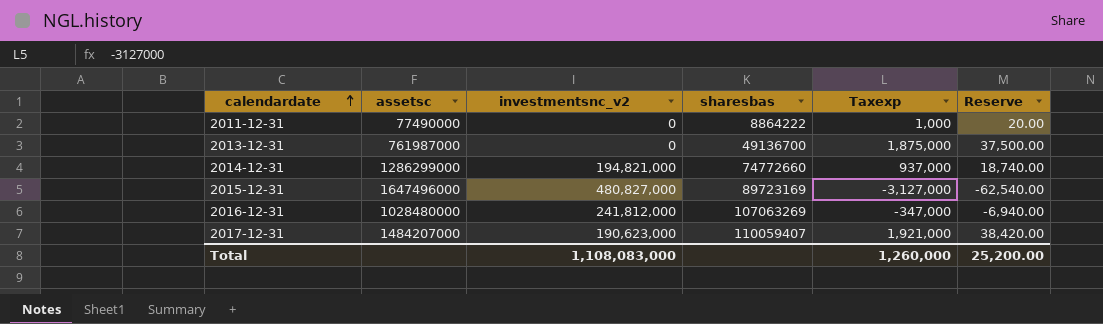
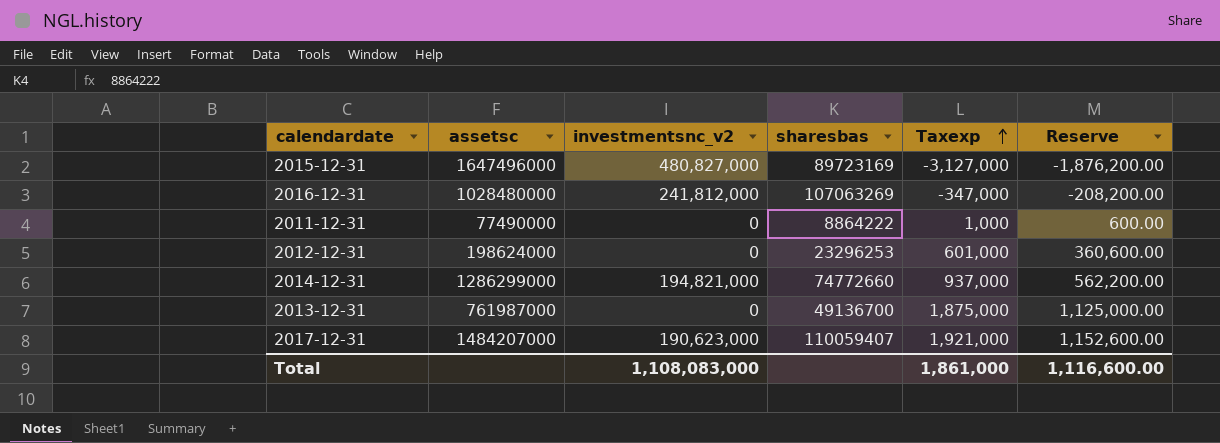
row order: calendardate ascending -> Taxexp ascending
column Reserve | formula: [Taxexp] * 0.02 -> [Taxexp] * 0.6
row 2012-12-31: none -> 198624000 | 0 | 23296253 | 601,000 | 360,600.00
Total | Taxexp: 1,260,000 -> 1,861,000
Total | Reserve: 25,200.00 -> 1,116,600.00

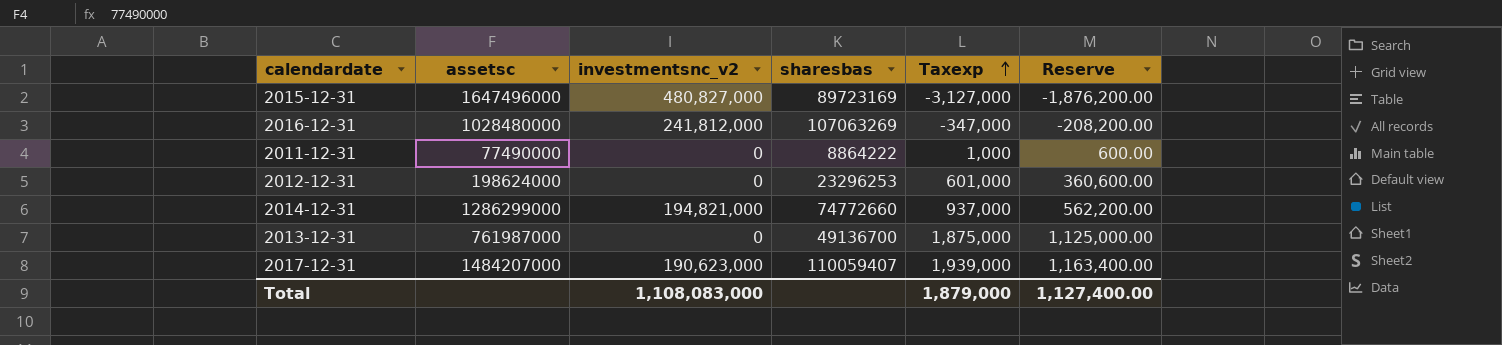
2017-12-31 | Taxexp: 1,921,000 -> 1,939,000
2017-12-31 | Reserve: 1,152,600.00 -> 1,163,400.00
Total | Taxexp: 1,861,000 -> 1,879,000
Total | Reserve: 1,116,600.00 -> 1,127,400.00

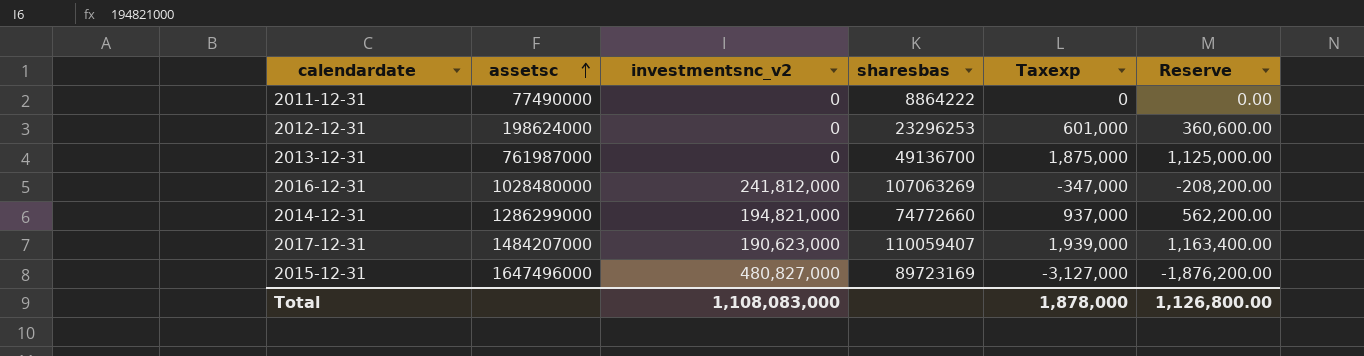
row order: Taxexp ascending -> assetsc ascending
2011-12-31 | Taxexp: 1,000 -> 0
2011-12-31 | Reserve: 600.00 -> 0.00
Total | Taxexp: 1,879,000 -> 1,878,000
Total | Reserve: 1,127,400.00 -> 1,126,800.00

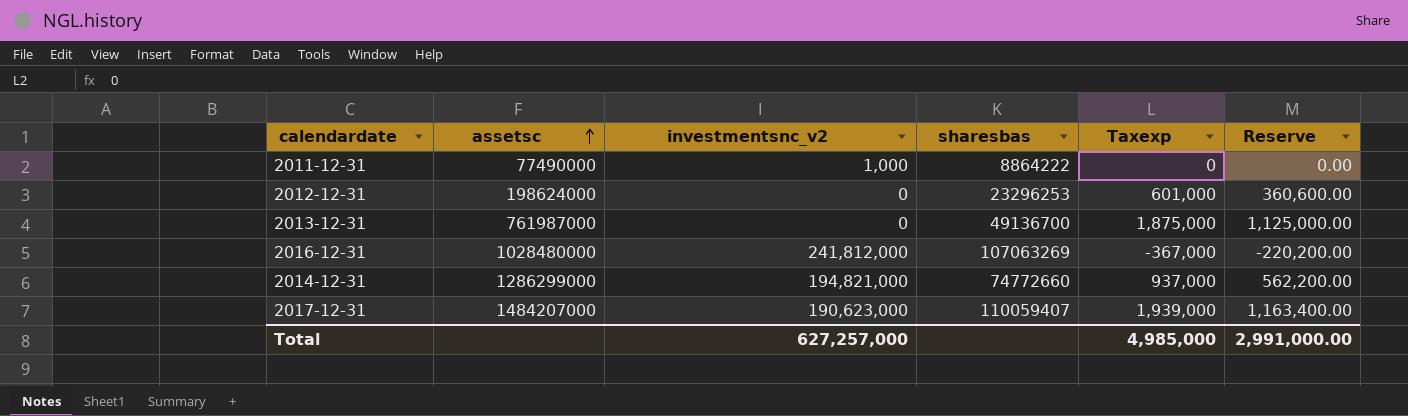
row 2015-12-31: 1647496000 | 480,827,000 | 89723169 | -3,127,000 | -1,876,200.00 -> none
2011-12-31 | investmentsnc_v2: 0 -> 1,000
2016-12-31 | Taxexp: -347,000 -> -367,000
2016-12-31 | Reserve: -208,200.00 -> -220,200.00
Total | investmentsnc_v2: 1,108,083,000 -> 627,257,000
Total | Taxexp: 1,878,000 -> 4,985,000
Total | Reserve: 1,126,800.00 -> 2,991,000.00

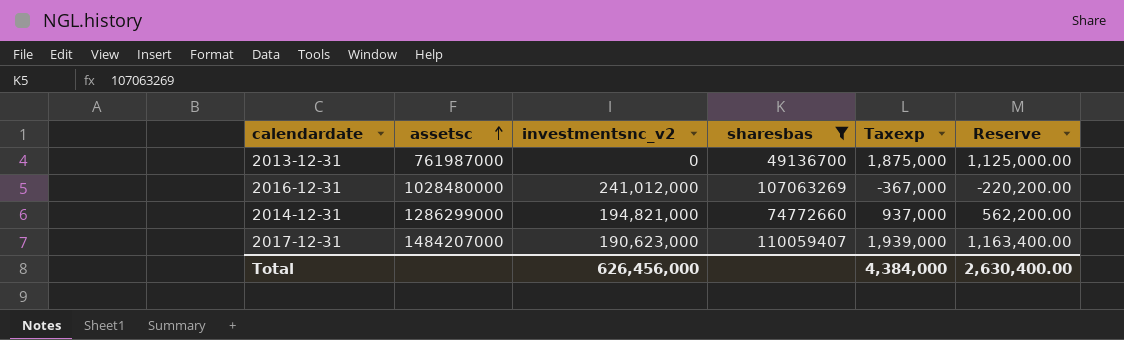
filter: none -> sharesbas >= 49136700
2016-12-31 | investmentsnc_v2: 241,812,000 -> 241,012,000
Total | investmentsnc_v2: 627,257,000 -> 626,456,000
Total | Taxexp: 4,985,000 -> 4,384,000
Total | Reserve: 2,991,000.00 -> 2,630,400.00

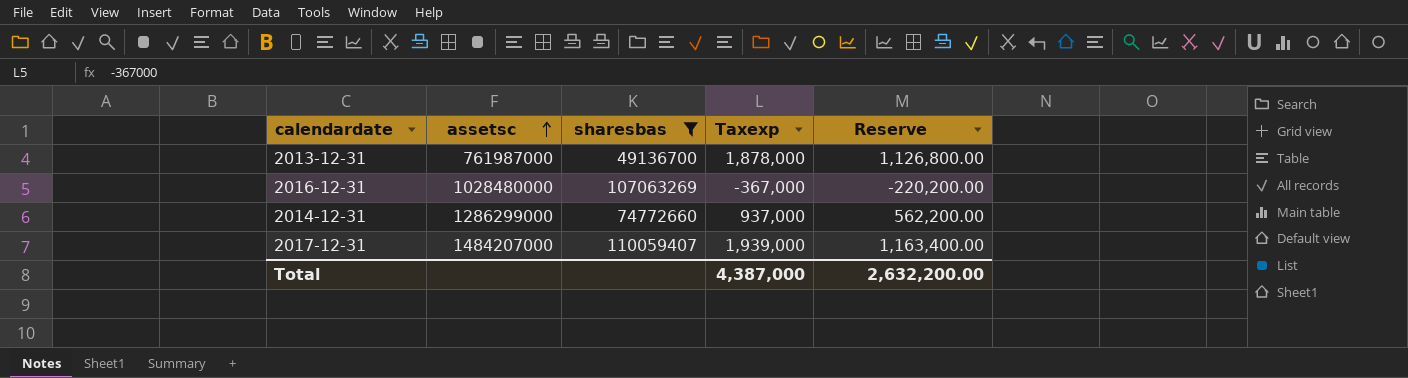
column investmentsnc_v2 | position: 3 -> none
2013-12-31 | Taxexp: 1,875,000 -> 1,878,000
2013-12-31 | Reserve: 1,125,000.00 -> 1,126,800.00
Total | Taxexp: 4,384,000 -> 4,387,000
Total | Reserve: 2,630,400.00 -> 2,632,200.00

